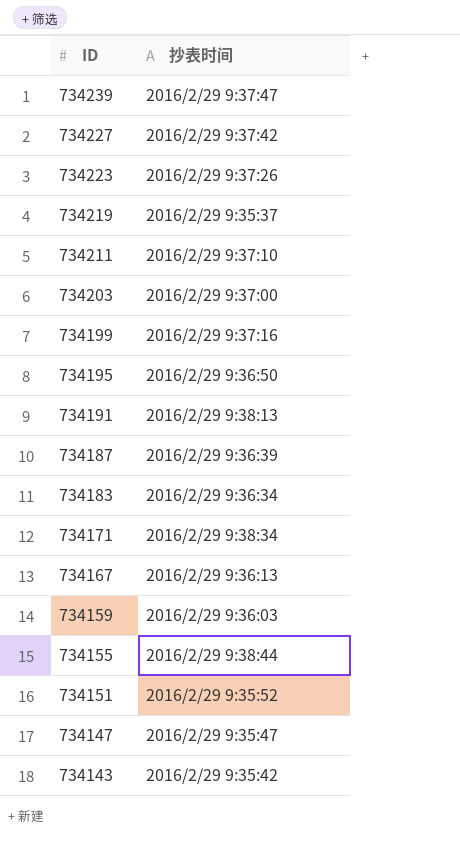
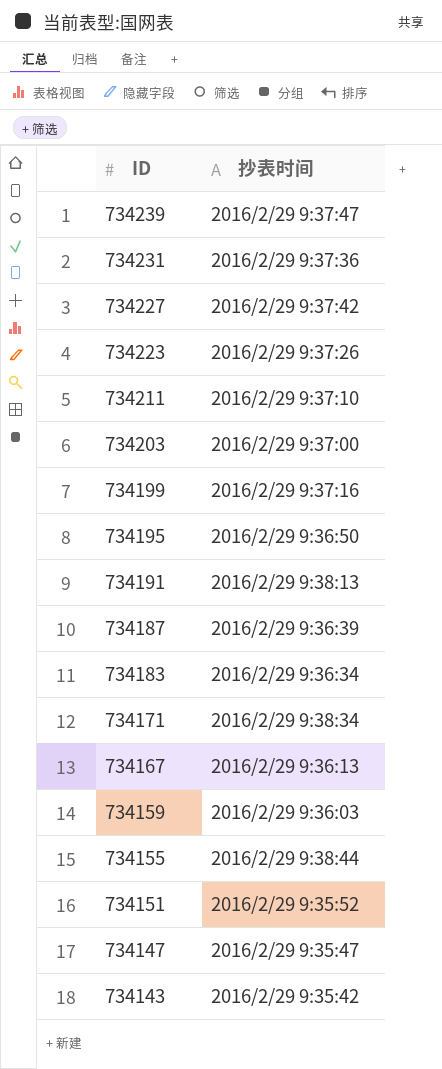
row 734219: 2016/2/29 9:35:37 -> none
row 734231: none -> 2016/2/29 9:37:36

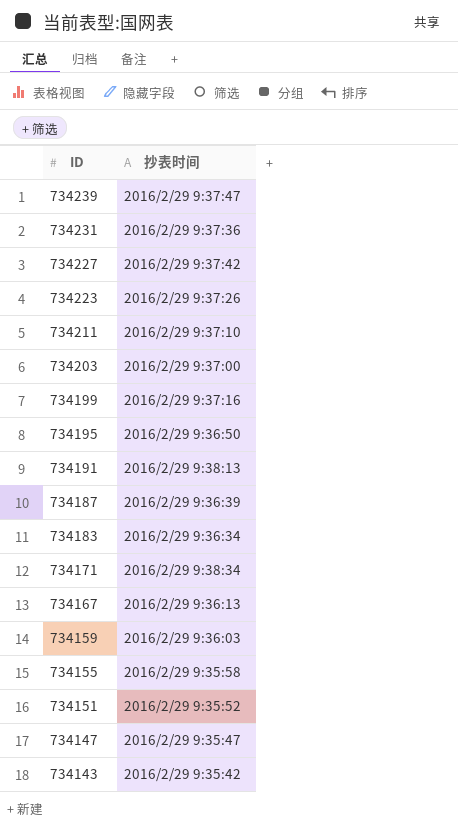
734155 | 抄表时间: 2016/2/29 9:38:44 -> 2016/2/29 9:35:58

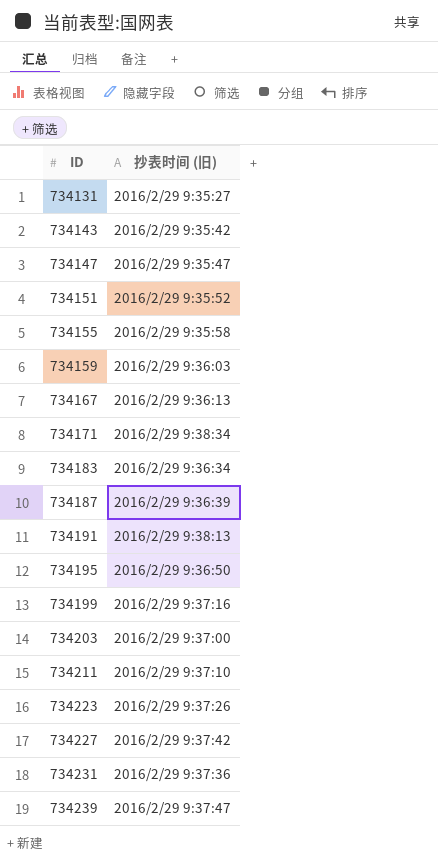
row order: ID descending -> ID ascending
column name: 抄表时间 -> 抄表时间 (旧)
row 734131: none -> 2016/2/29 9:35:27

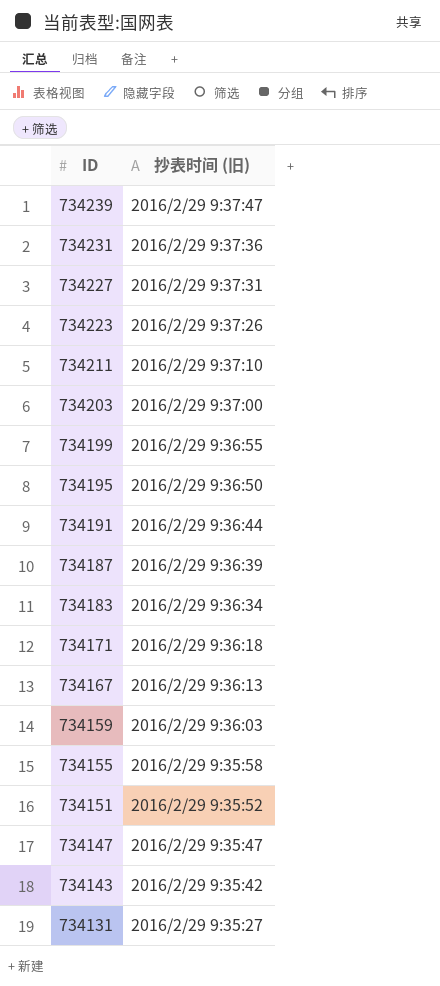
row order: ID ascending -> ID descending
734227 | 抄表时间 (旧): 2016/2/29 9:37:42 -> 2016/2/29 9:37:31
734199 | 抄表时间 (旧): 2016/2/29 9:37:16 -> 2016/2/29 9:36:55
734191 | 抄表时间 (旧): 2016/2/29 9:38:13 -> 2016/2/29 9:36:44
734171 | 抄表时间 (旧): 2016/2/29 9:38:34 -> 2016/2/29 9:36:18

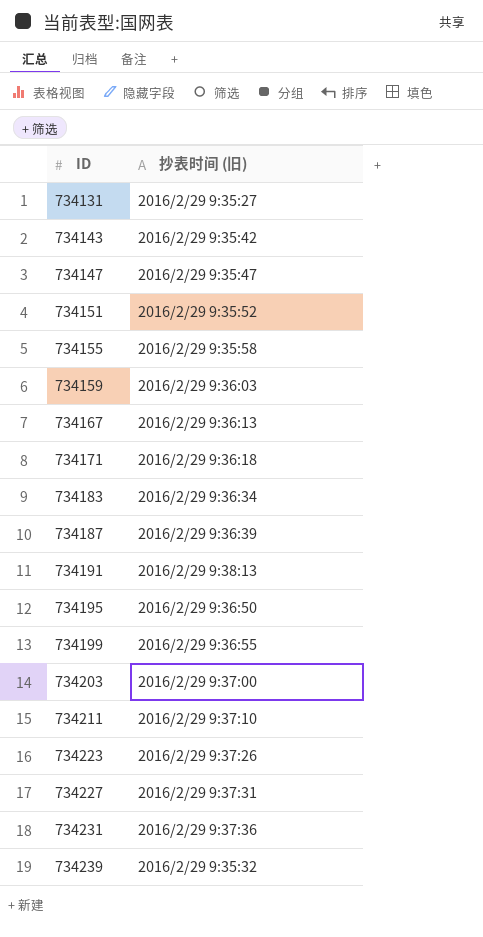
row order: ID descending -> ID ascending
734191 | 抄表时间 (旧): 2016/2/29 9:36:44 -> 2016/2/29 9:38:13
734239 | 抄表时间 (旧): 2016/2/29 9:37:47 -> 2016/2/29 9:35:32

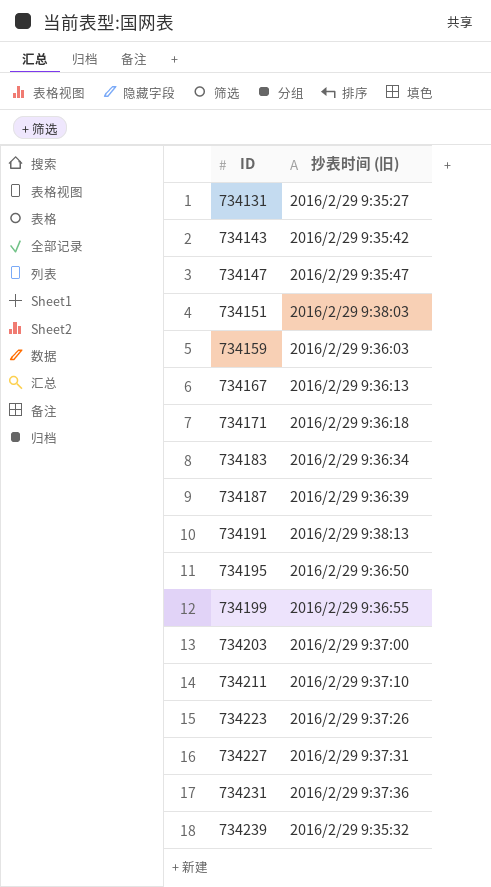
row 734155: 2016/2/29 9:35:58 -> none
734151 | 抄表时间 (旧): 2016/2/29 9:35:52 -> 2016/2/29 9:38:03

